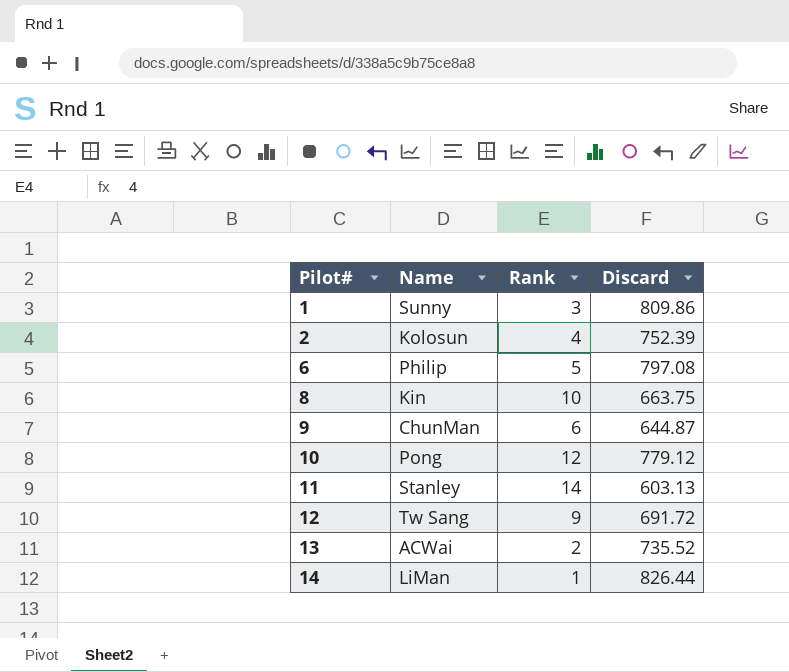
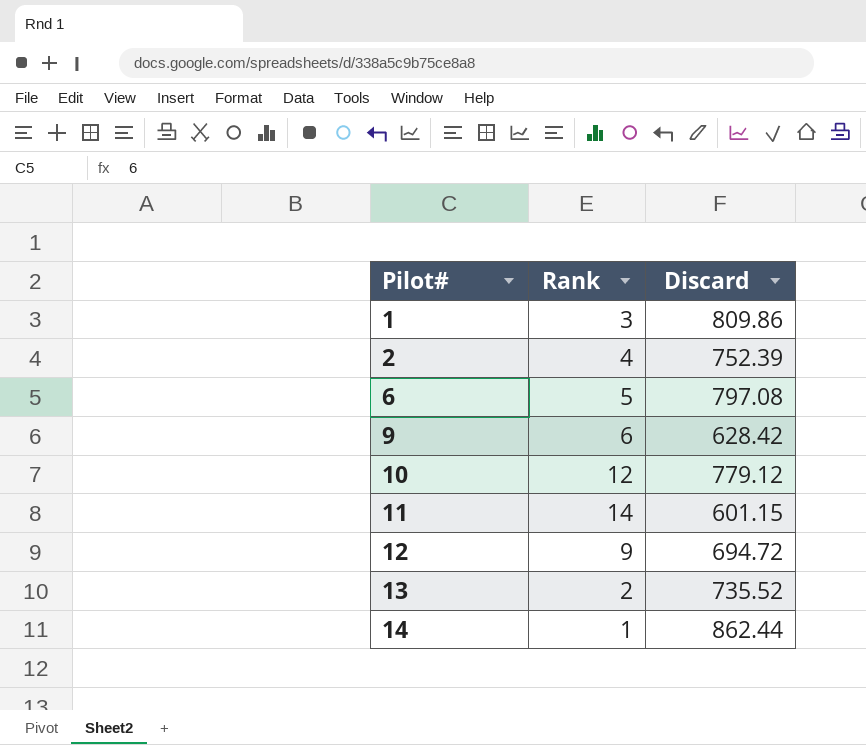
column Name | position: 2 -> none
row 8: Kin | 10 | 663.75 -> none
9 | Discard: 644.87 -> 628.42
11 | Discard: 603.13 -> 601.15
12 | Discard: 691.72 -> 694.72
14 | Discard: 826.44 -> 862.44

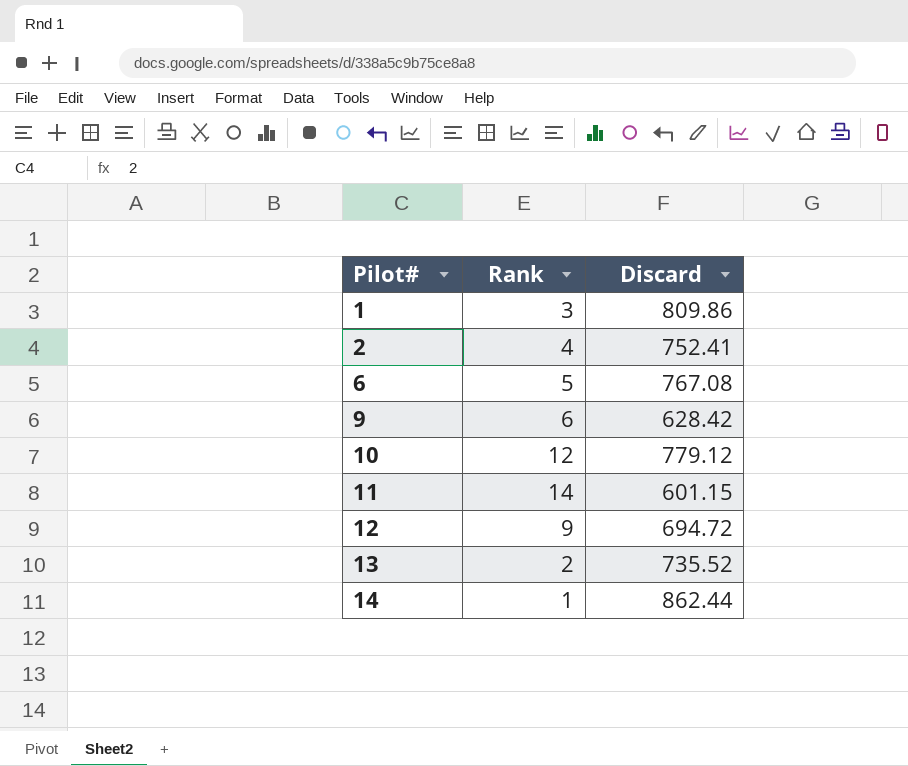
2 | Discard: 752.39 -> 752.41
6 | Discard: 797.08 -> 767.08

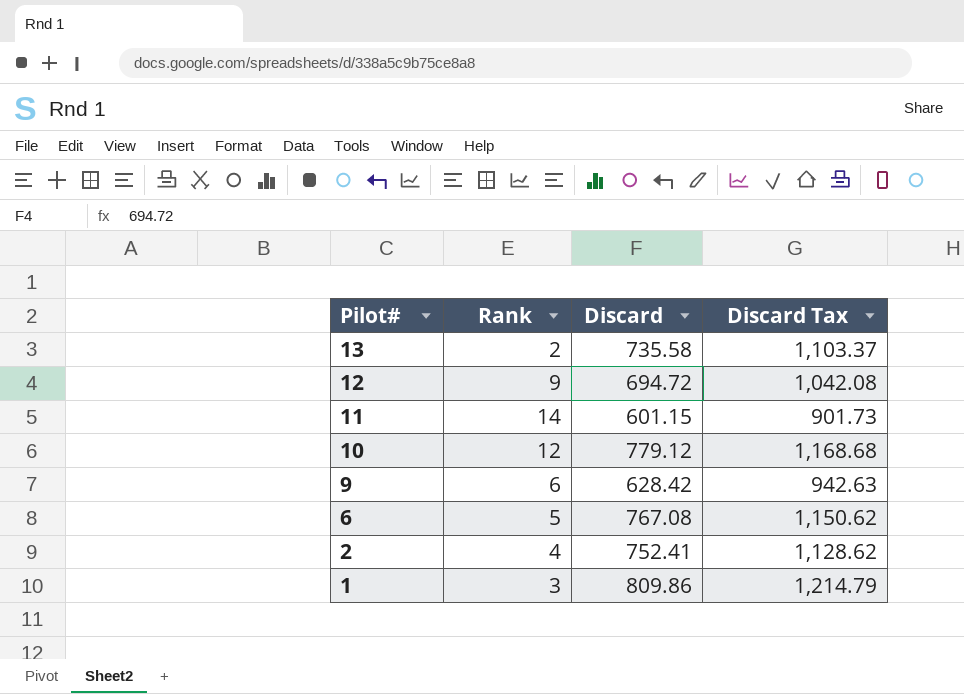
row order: Pilot# ascending -> Pilot# descending
column Discard Tax | formula: none -> [Discard] * 1.5
row 14: 1 | 862.44 -> none
13 | Discard: 735.52 -> 735.58

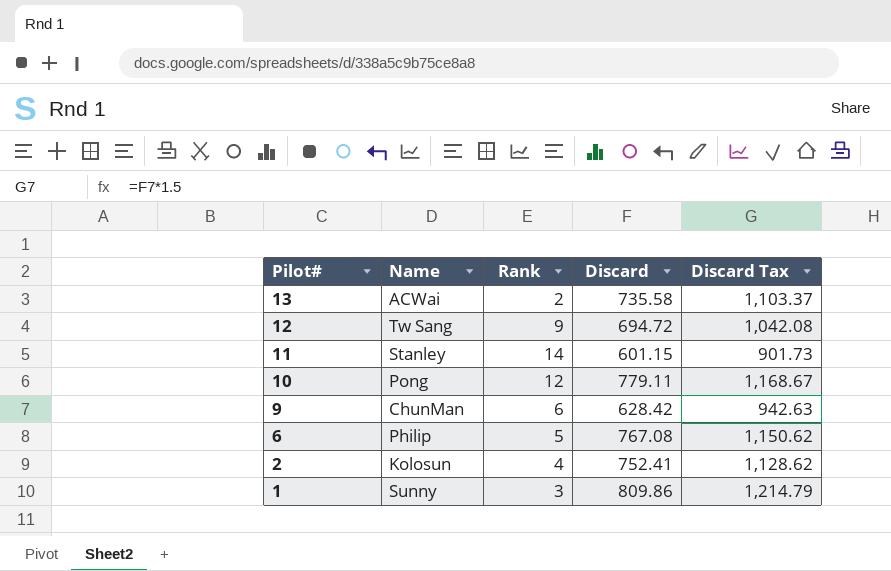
column Name | position: none -> 2
10 | Discard: 779.12 -> 779.11
10 | Discard Tax: 1,168.68 -> 1,168.67

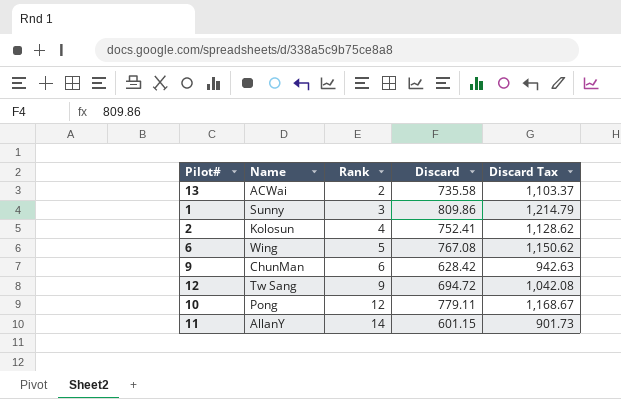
row order: Pilot# descending -> Rank ascending
6 | Name: Philip -> Wing
11 | Name: Stanley -> AllanY

